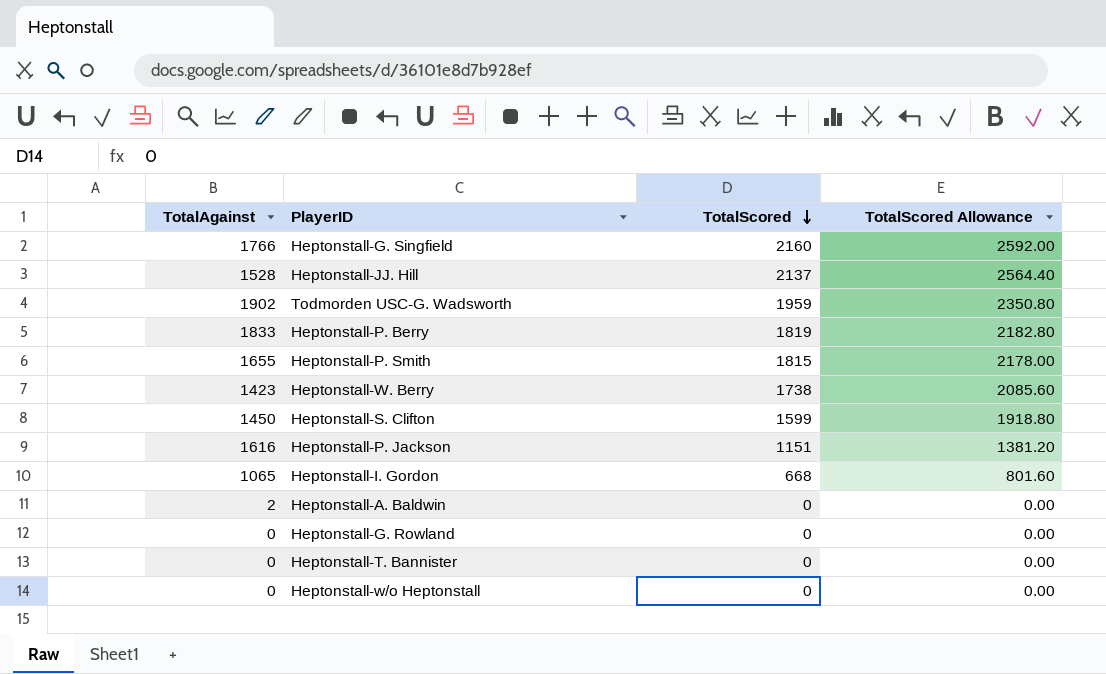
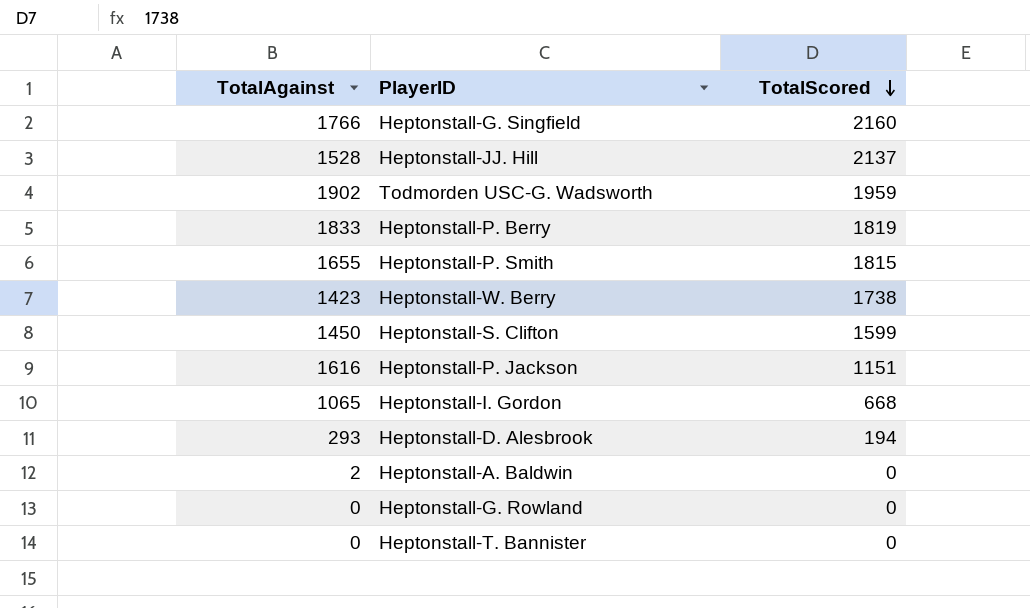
column TotalScored Allowance | formula: [TotalScored] * 1.2 -> none
row Heptonstall-w/o Heptonstall: 0 | 0 | 0.00 -> none
row Heptonstall-D. Alesbrook: none -> 293 | 194

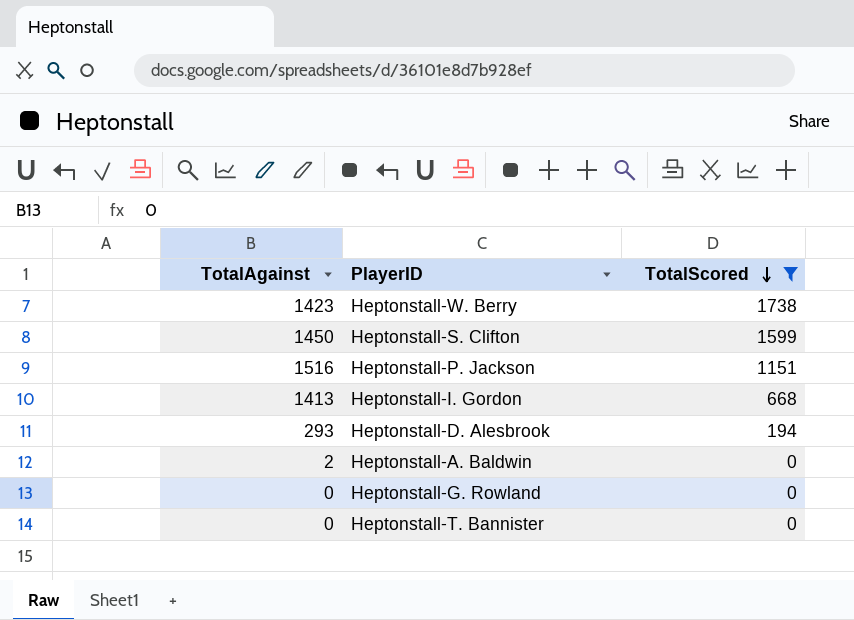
filter: none -> TotalScored <= 1738
Heptonstall-P. Jackson | TotalAgainst: 1616 -> 1516
Heptonstall-I. Gordon | TotalAgainst: 1065 -> 1413

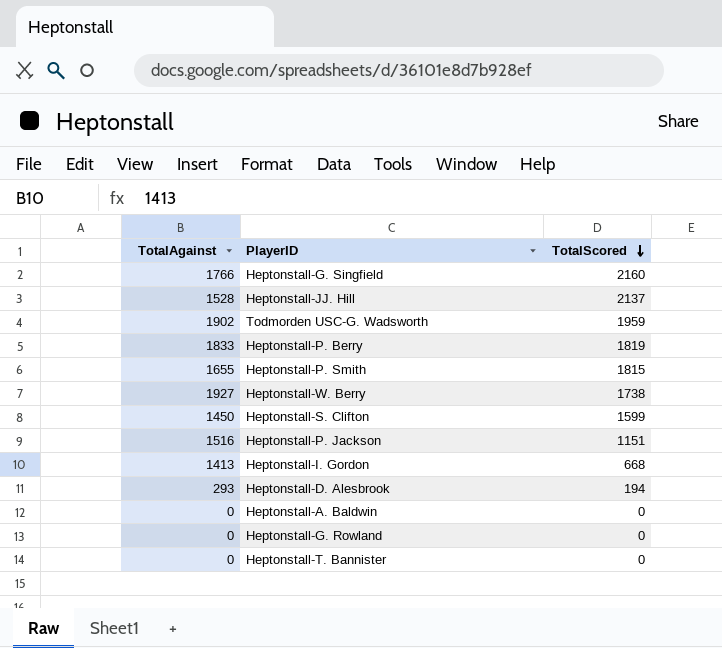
filter: TotalScored <= 1738 -> none
Heptonstall-W. Berry | TotalAgainst: 1423 -> 1927
Heptonstall-A. Baldwin | TotalAgainst: 2 -> 0

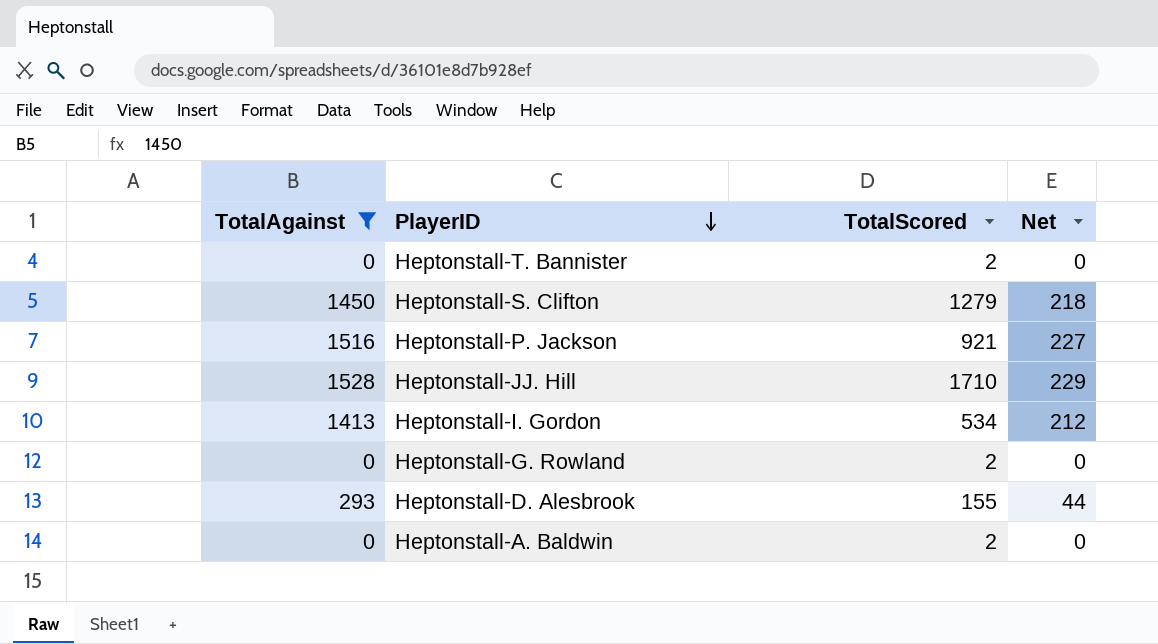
filter: none -> TotalAgainst <= 1528
row order: TotalScored descending -> PlayerID descending
column Net | formula: none -> [TotalAgainst] * 0.15
Heptonstall-T. Bannister | TotalScored: 0 -> 2
Heptonstall-S. Clifton | TotalScored: 1599 -> 1279
Heptonstall-P. Jackson | TotalScored: 1151 -> 921
Heptonstall-JJ. Hill | TotalScored: 2137 -> 1710
Heptonstall-I. Gordon | TotalScored: 668 -> 534
Heptonstall-G. Rowland | TotalScored: 0 -> 2
Heptonstall-D. Alesbrook | TotalScored: 194 -> 155
Heptonstall-A. Baldwin | TotalScored: 0 -> 2

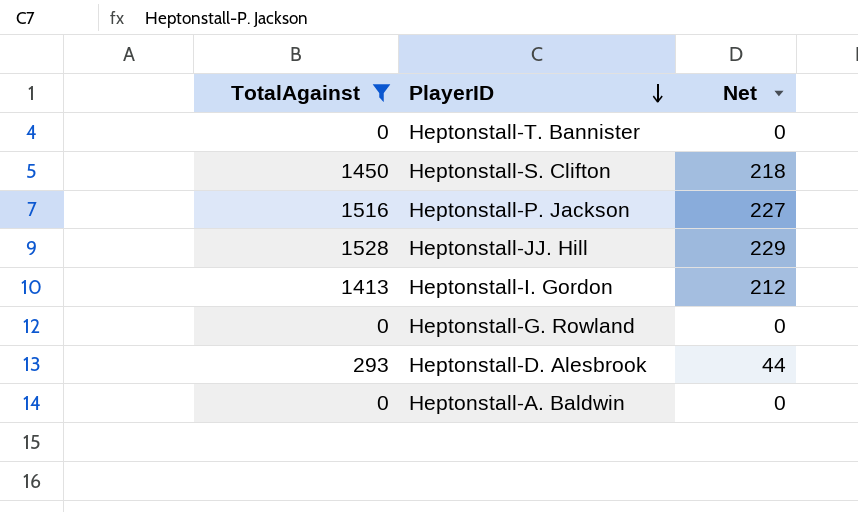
column TotalScored | position: 3 -> none

